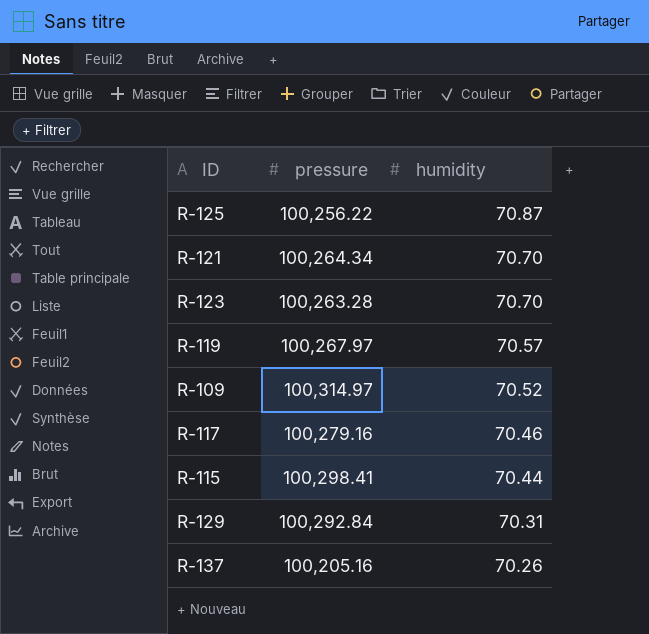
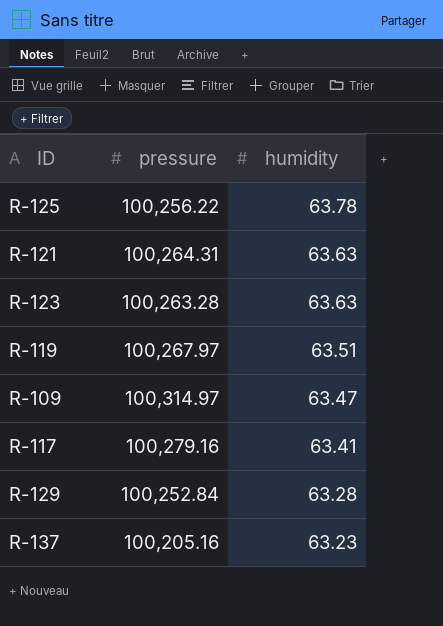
row R-115: 100,298.41 | 70.44 -> none
R-125 | humidity: 70.87 -> 63.78
R-121 | pressure: 100,264.34 -> 100,264.31
R-121 | humidity: 70.70 -> 63.63
R-123 | humidity: 70.70 -> 63.63
R-119 | humidity: 70.57 -> 63.51
R-109 | humidity: 70.52 -> 63.47
R-117 | humidity: 70.46 -> 63.41
R-129 | pressure: 100,292.84 -> 100,252.84
R-129 | humidity: 70.31 -> 63.28
R-137 | humidity: 70.26 -> 63.23

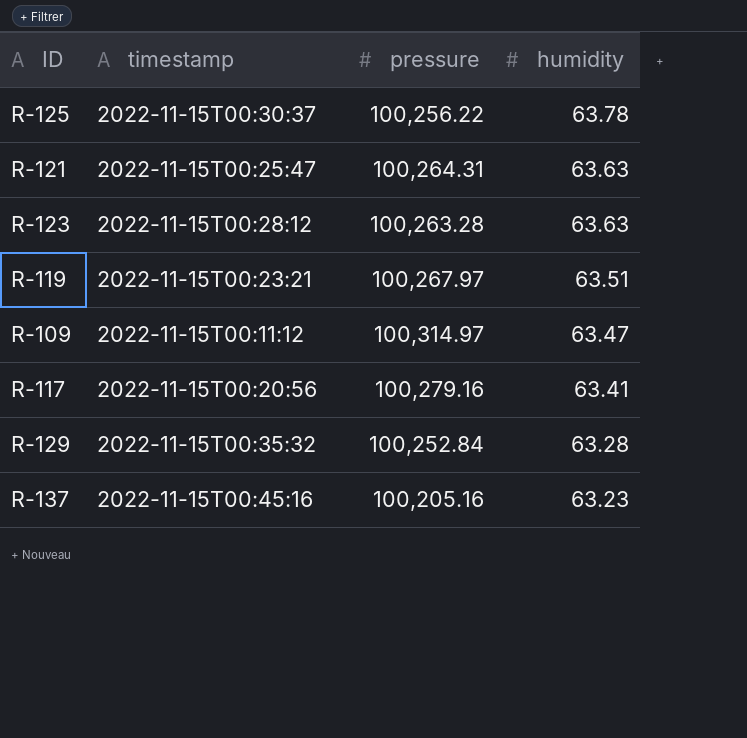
column timestamp | position: none -> 2

